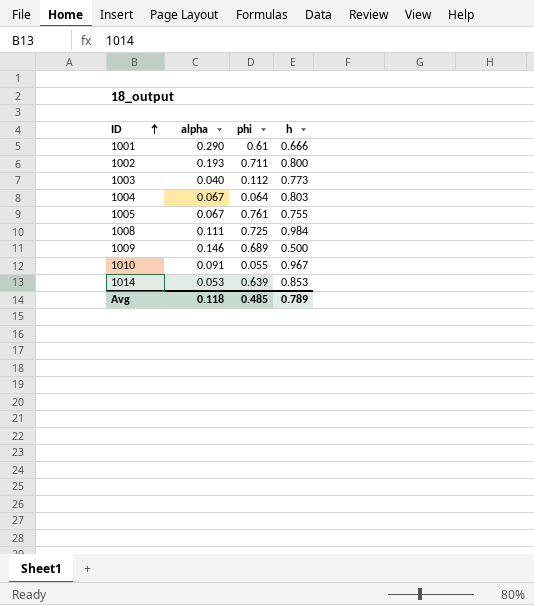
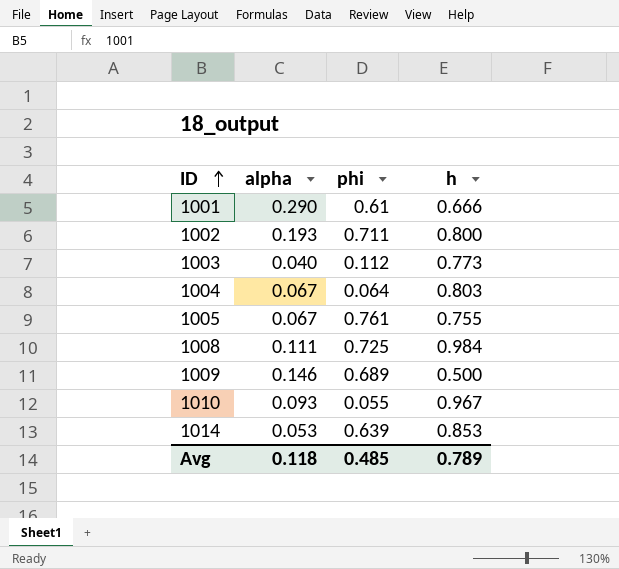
1010 | alpha: 0.091 -> 0.093

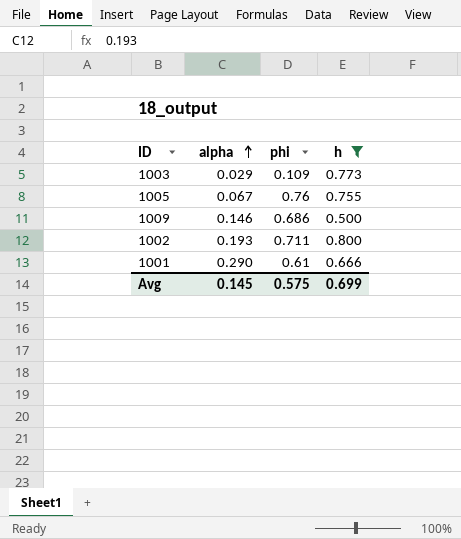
filter: none -> h <= 0.800
row order: ID ascending -> alpha ascending
1003 | alpha: 0.040 -> 0.029
1003 | phi: 0.112 -> 0.109
1005 | phi: 0.761 -> 0.76
1009 | phi: 0.689 -> 0.686
Avg | alpha: 0.118 -> 0.145
Avg | phi: 0.485 -> 0.575
Avg | h: 0.789 -> 0.699

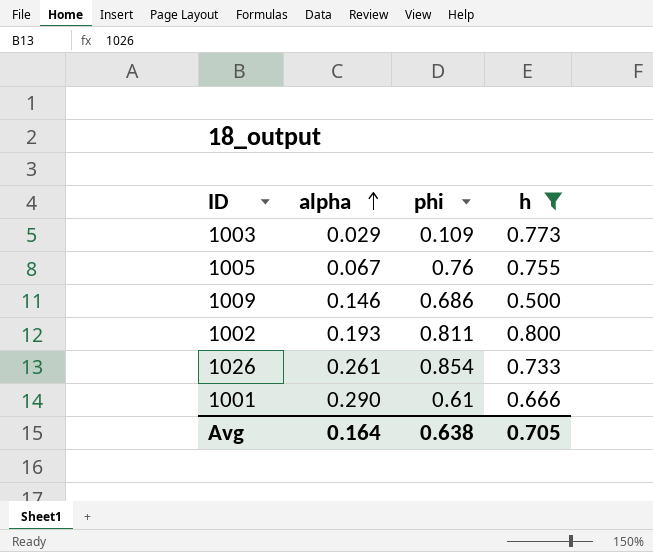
1002 | phi: 0.711 -> 0.811
row 1026: none -> 0.261 | 0.854 | 0.733
Avg | alpha: 0.145 -> 0.164
Avg | phi: 0.575 -> 0.638
Avg | h: 0.699 -> 0.705

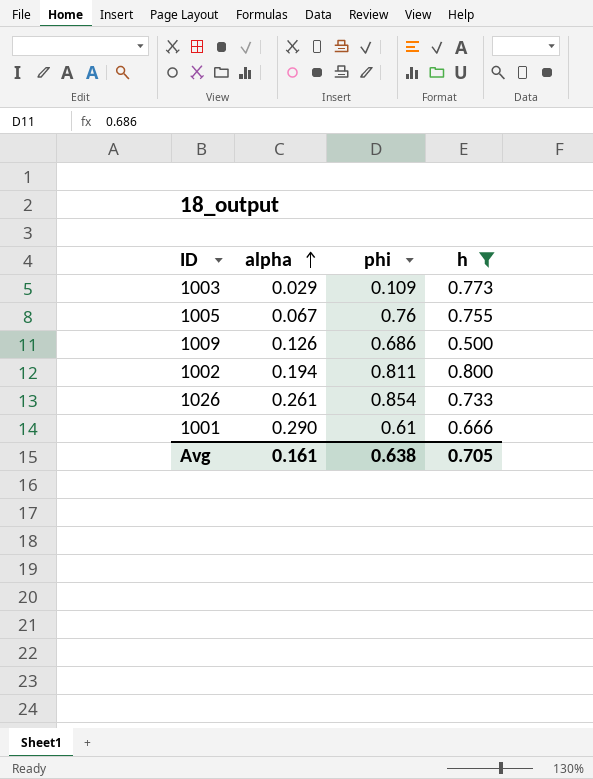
1009 | alpha: 0.146 -> 0.126
1002 | alpha: 0.193 -> 0.194
Avg | alpha: 0.164 -> 0.161

